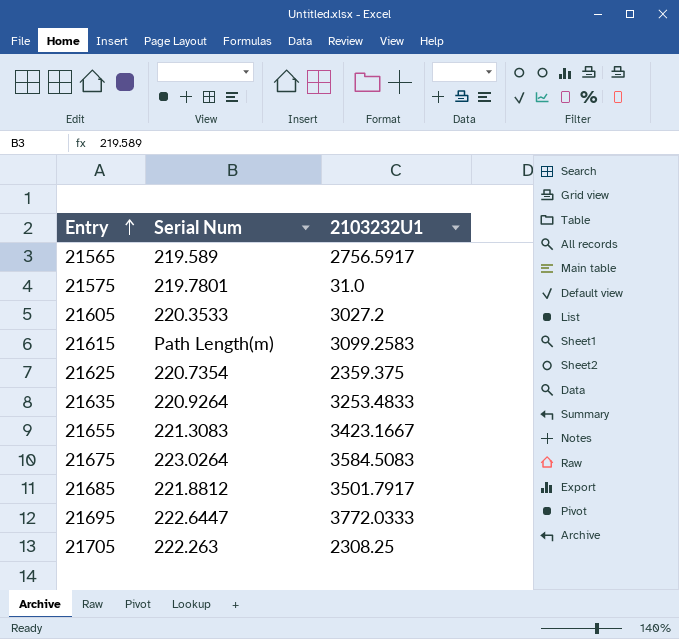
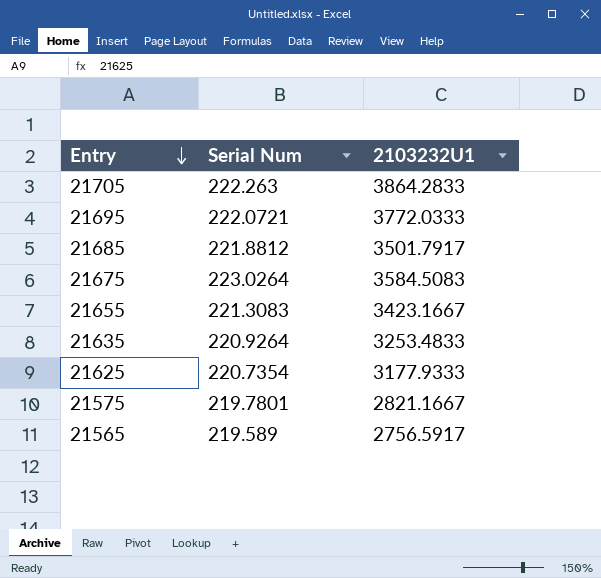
row order: Entry ascending -> Entry descending
row 21605: 220.3533 | 3027.2 -> none
row 21615: Path Length(m) | 3099.2583 -> none
21705 | 2103232U1: 2308.25 -> 3864.2833
21695 | Serial Num: 222.6447 -> 222.0721
21625 | 2103232U1: 2359.375 -> 3177.9333
21575 | 2103232U1: 31.0 -> 2821.1667

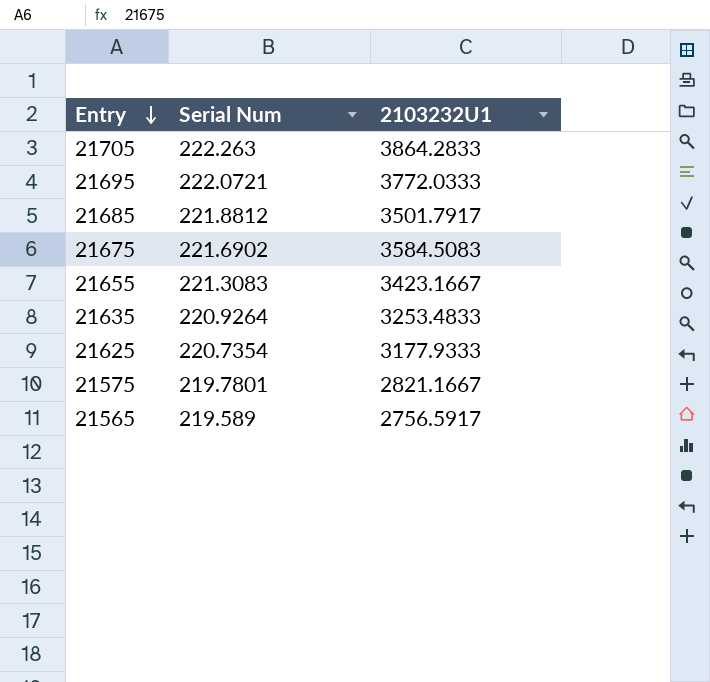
21675 | Serial Num: 223.0264 -> 221.6902

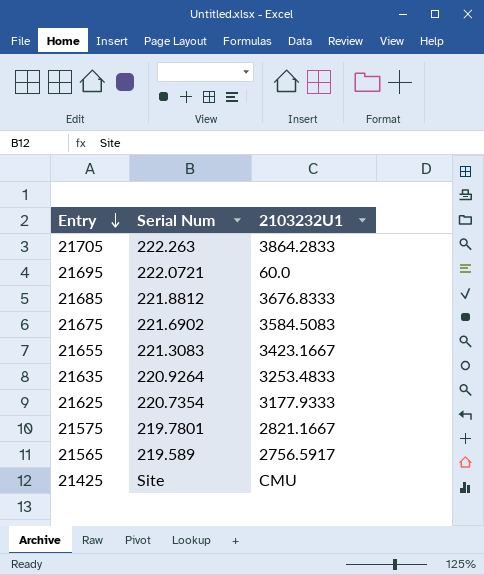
21695 | 2103232U1: 3772.0333 -> 60.0
21685 | 2103232U1: 3501.7917 -> 3676.8333
row 21425: none -> Site | CMU

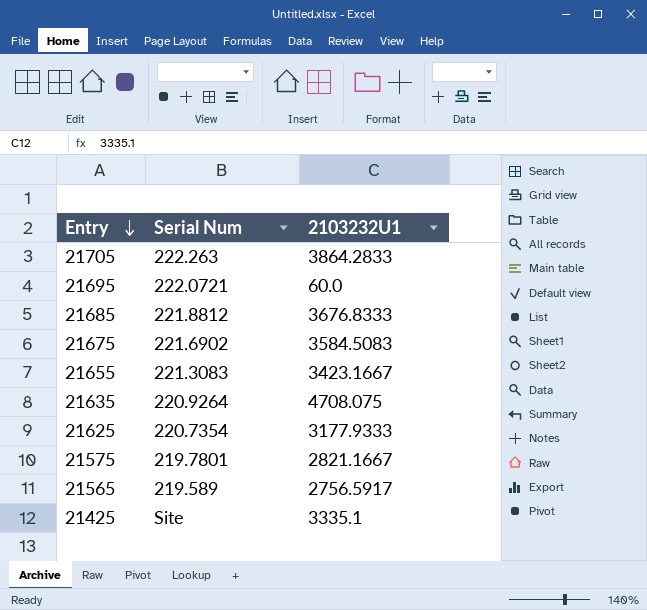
21635 | 2103232U1: 3253.4833 -> 4708.075
21425 | 2103232U1: CMU -> 3335.1

